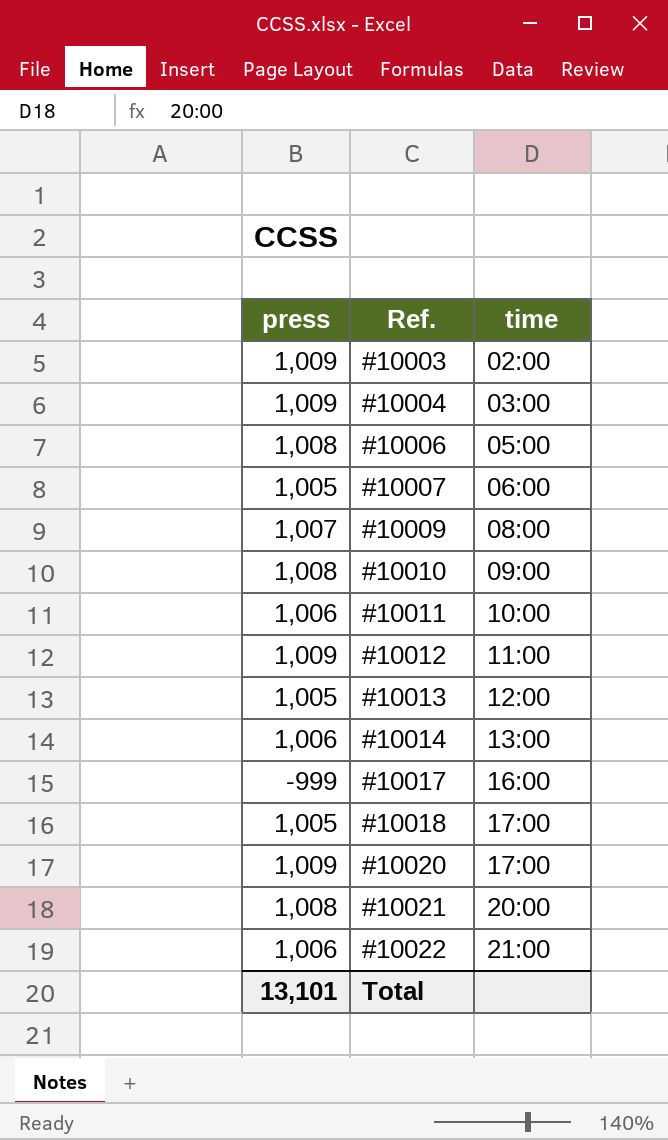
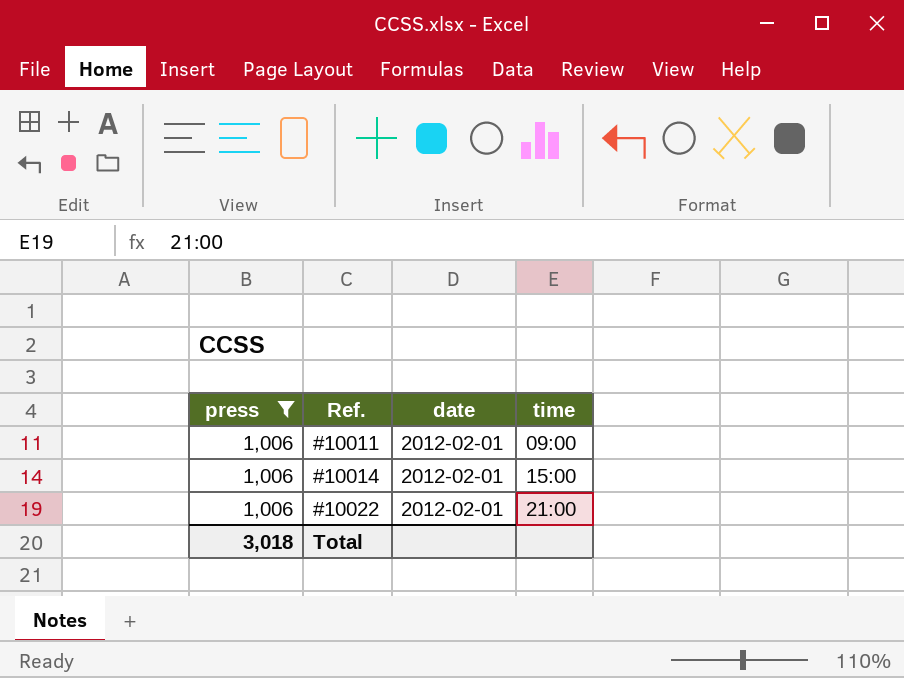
filter: none -> press = 1,006
column date | position: none -> 3
#10011 | time: 10:00 -> 09:00
#10014 | time: 13:00 -> 15:00
Total | press: 13,101 -> 3,018

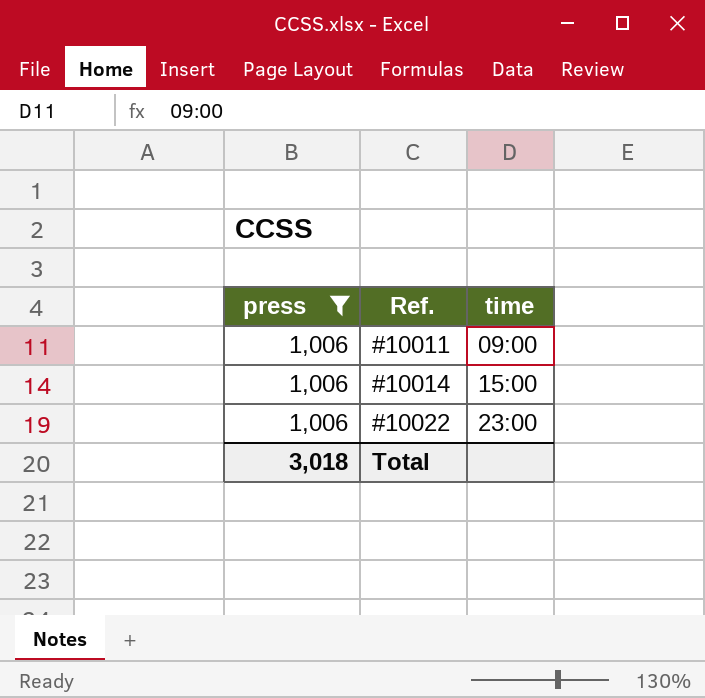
column date | position: 3 -> none
#10022 | time: 21:00 -> 23:00

